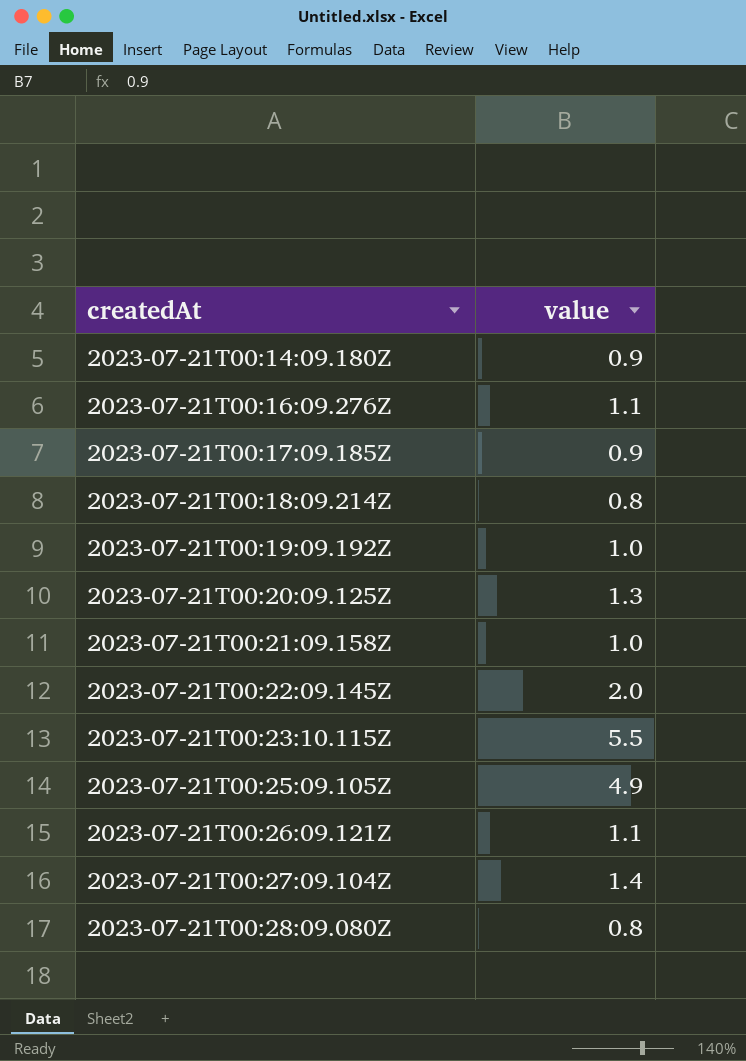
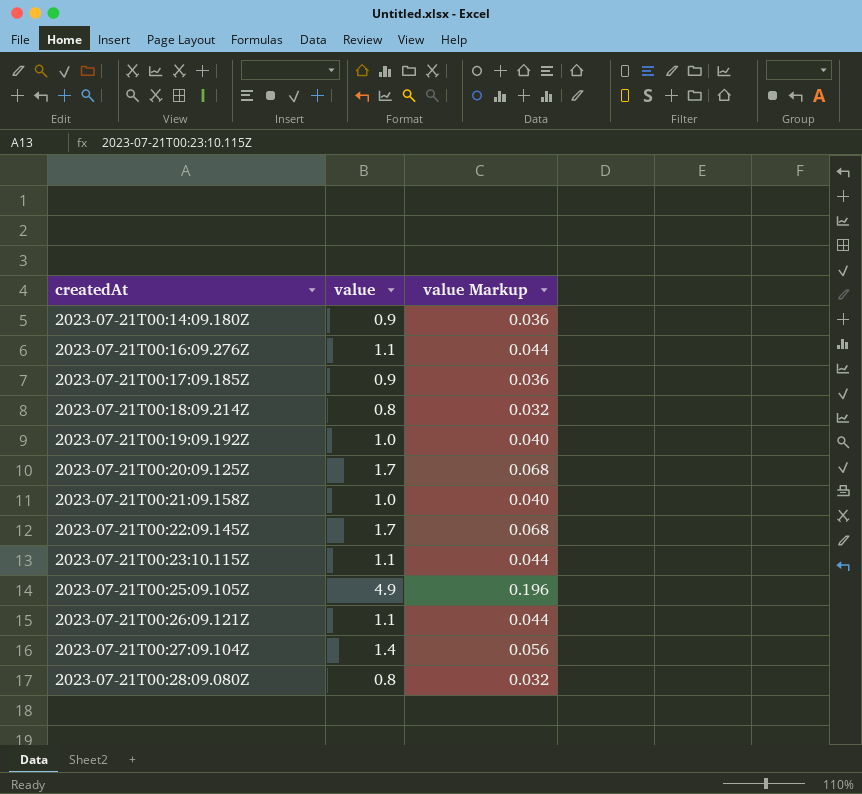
column value Markup | formula: none -> [value] * 0.04
2023-07-21T00:20:09.125Z | value: 1.3 -> 1.7
2023-07-21T00:22:09.145Z | value: 2.0 -> 1.7
2023-07-21T00:23:10.115Z | value: 5.5 -> 1.1

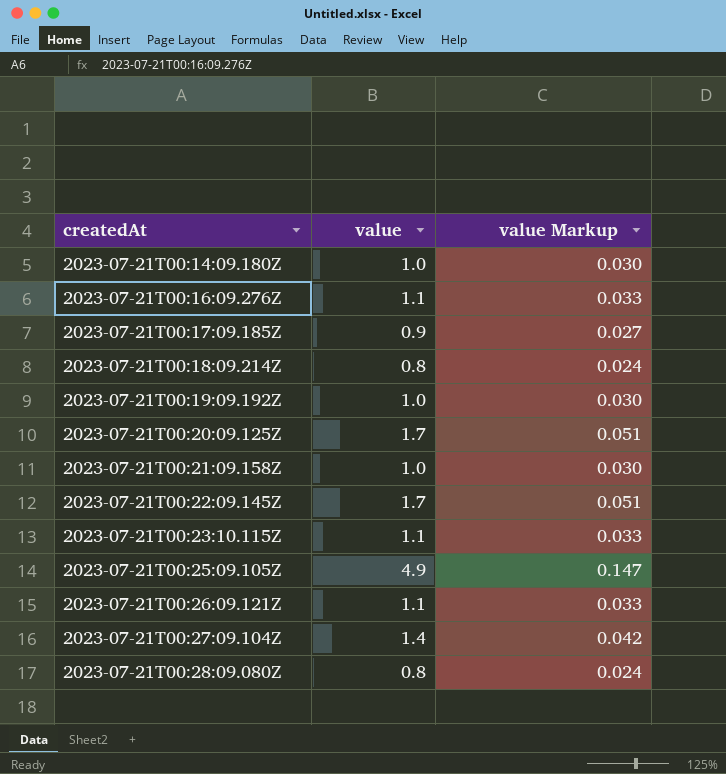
column value Markup | formula: [value] * 0.04 -> [value] * 0.03
2023-07-21T00:14:09.180Z | value: 0.9 -> 1.0

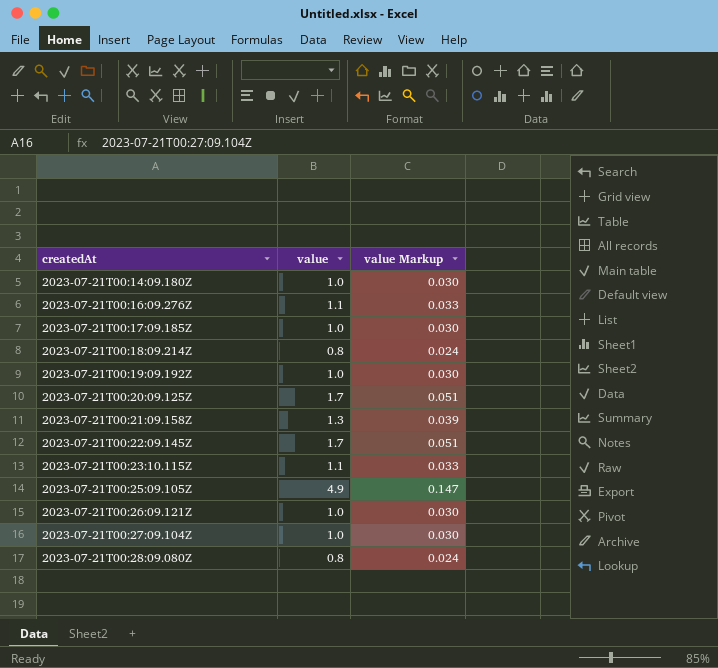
2023-07-21T00:17:09.185Z | value: 0.9 -> 1.0
2023-07-21T00:17:09.185Z | value Markup: 0.027 -> 0.030
2023-07-21T00:21:09.158Z | value: 1.0 -> 1.3
2023-07-21T00:21:09.158Z | value Markup: 0.030 -> 0.039
2023-07-21T00:26:09.121Z | value: 1.1 -> 1.0
2023-07-21T00:26:09.121Z | value Markup: 0.033 -> 0.030
2023-07-21T00:27:09.104Z | value: 1.4 -> 1.0
2023-07-21T00:27:09.104Z | value Markup: 0.042 -> 0.030

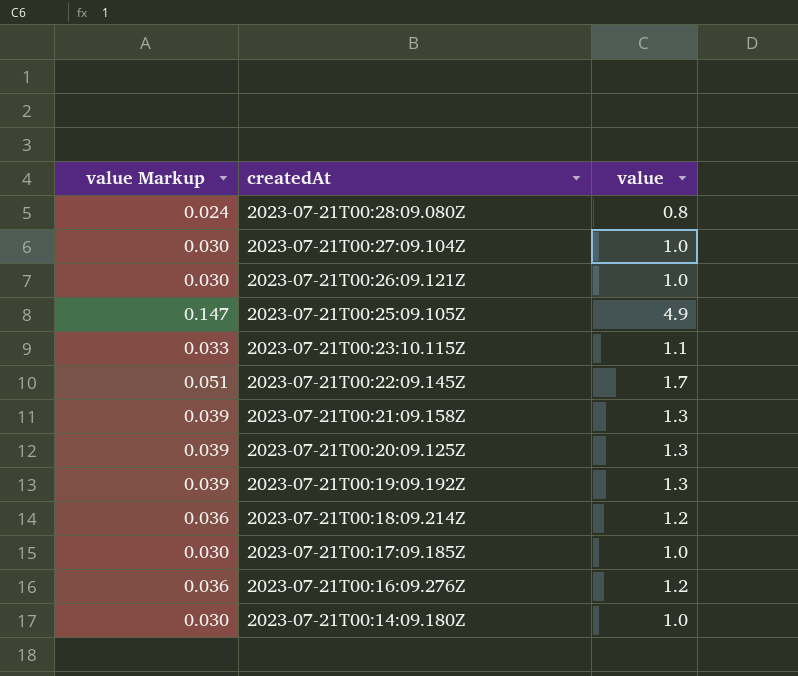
row order: createdAt ascending -> createdAt descending
column value Markup | position: 3 -> 1
2023-07-21T00:20:09.125Z | value Markup: 0.051 -> 0.039
2023-07-21T00:20:09.125Z | value: 1.7 -> 1.3
2023-07-21T00:19:09.192Z | value Markup: 0.030 -> 0.039
2023-07-21T00:19:09.192Z | value: 1.0 -> 1.3
2023-07-21T00:18:09.214Z | value Markup: 0.024 -> 0.036
2023-07-21T00:18:09.214Z | value: 0.8 -> 1.2
2023-07-21T00:16:09.276Z | value Markup: 0.033 -> 0.036
2023-07-21T00:16:09.276Z | value: 1.1 -> 1.2

